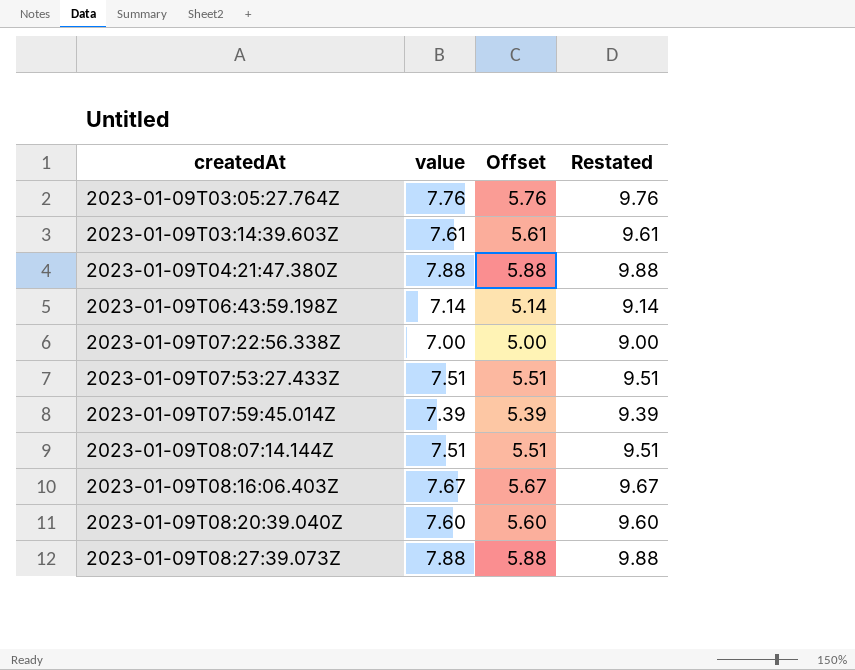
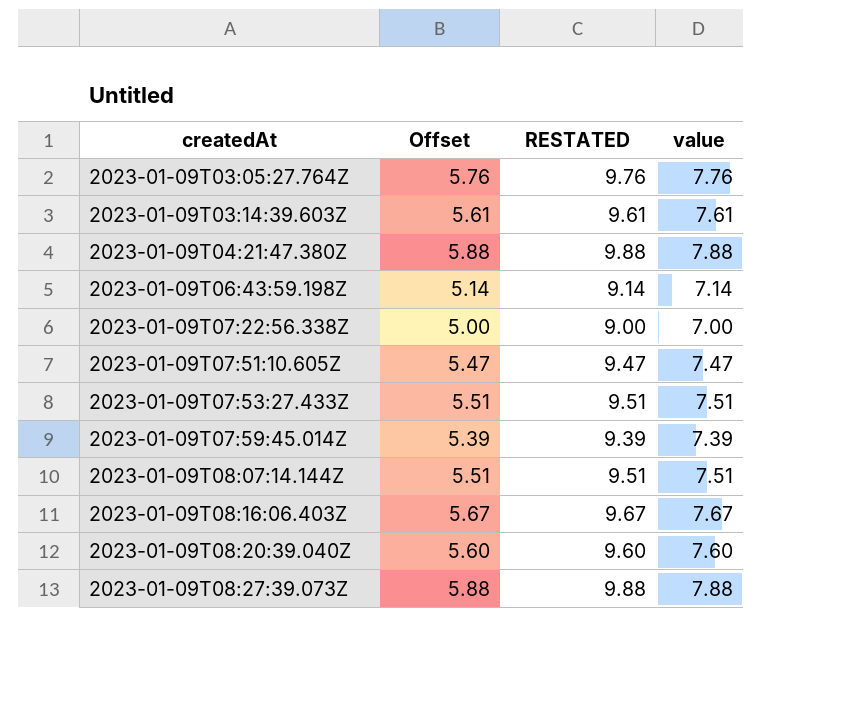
column name: Restated -> RESTATED
column value | position: 2 -> 4
row 2023-01-09T07:51:10.605Z: none -> 5.47 | 9.47 | 7.47

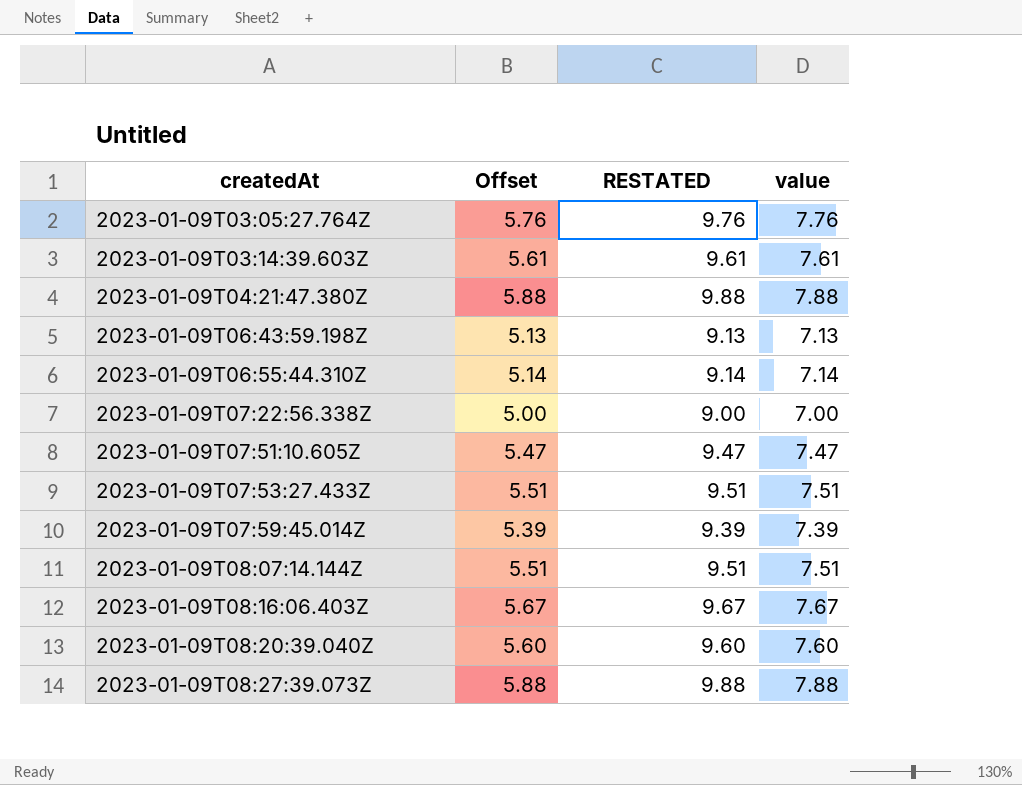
2023-01-09T06:43:59.198Z | Offset: 5.14 -> 5.13
2023-01-09T06:43:59.198Z | RESTATED: 9.14 -> 9.13
2023-01-09T06:43:59.198Z | value: 7.14 -> 7.13
row 2023-01-09T06:55:44.310Z: none -> 5.14 | 9.14 | 7.14

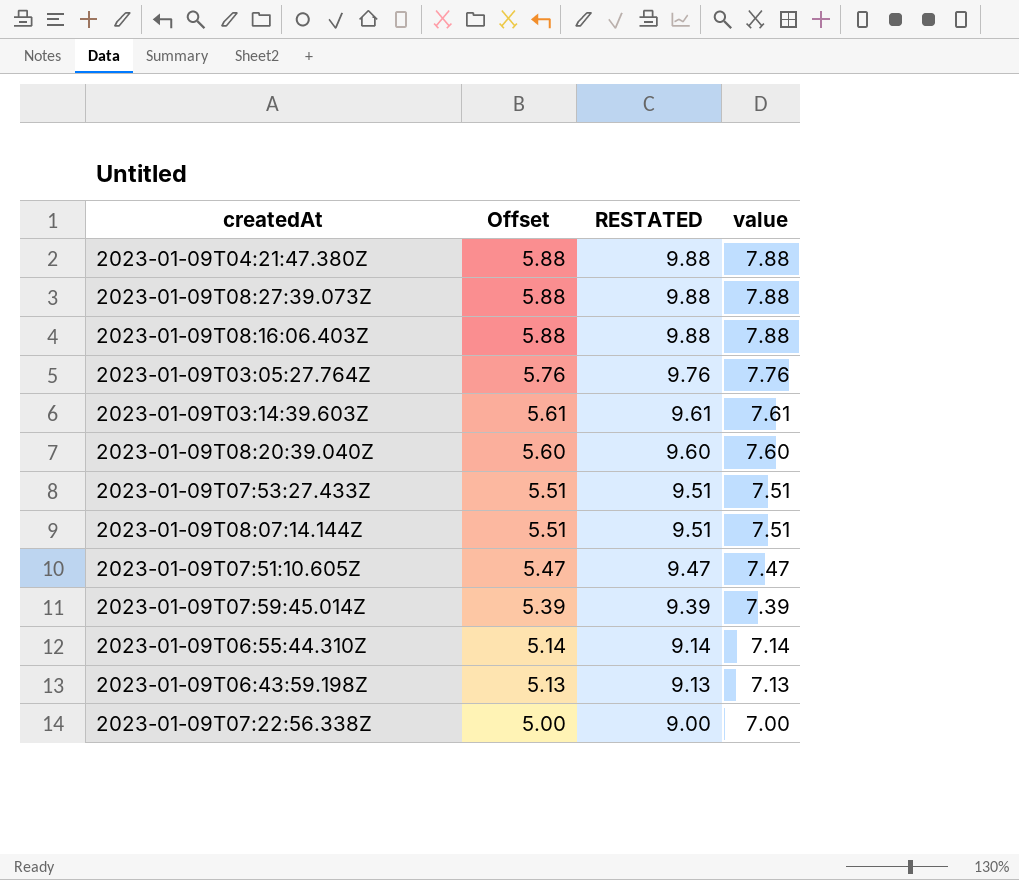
row order: createdAt ascending -> Offset descending
2023-01-09T08:16:06.403Z | Offset: 5.67 -> 5.88
2023-01-09T08:16:06.403Z | RESTATED: 9.67 -> 9.88
2023-01-09T08:16:06.403Z | value: 7.67 -> 7.88

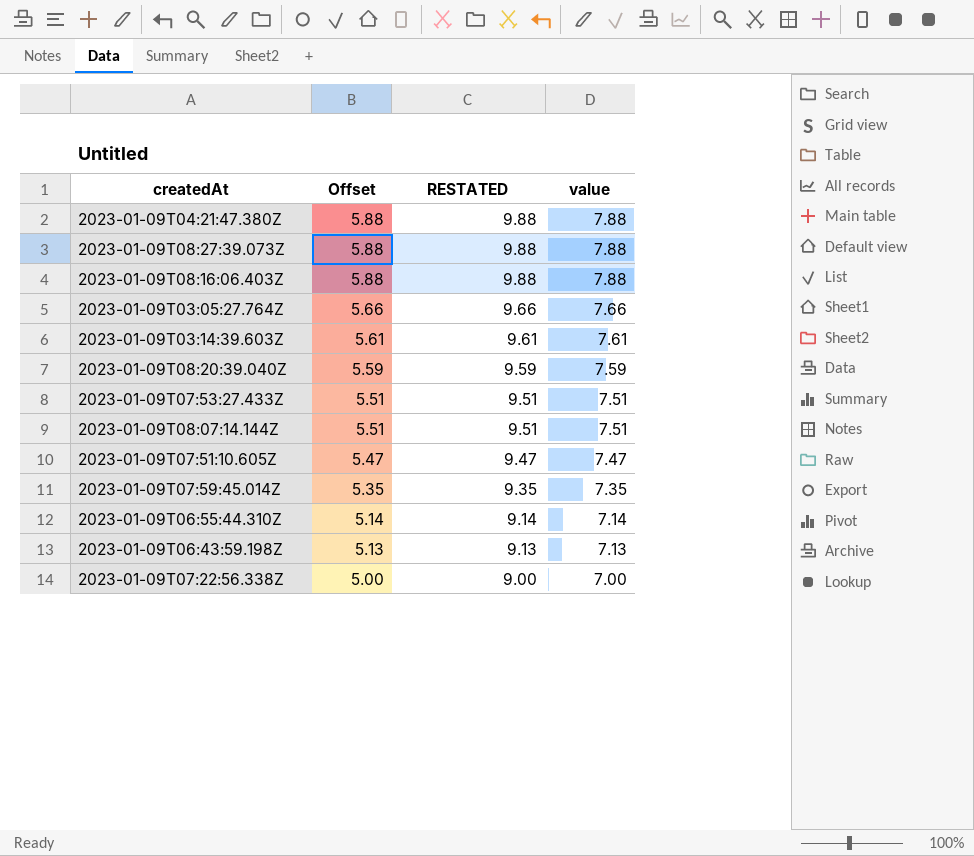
2023-01-09T03:05:27.764Z | Offset: 5.76 -> 5.66
2023-01-09T03:05:27.764Z | RESTATED: 9.76 -> 9.66
2023-01-09T03:05:27.764Z | value: 7.76 -> 7.66
2023-01-09T08:20:39.040Z | Offset: 5.60 -> 5.59
2023-01-09T08:20:39.040Z | RESTATED: 9.60 -> 9.59
2023-01-09T08:20:39.040Z | value: 7.60 -> 7.59
2023-01-09T07:59:45.014Z | Offset: 5.39 -> 5.35
2023-01-09T07:59:45.014Z | RESTATED: 9.39 -> 9.35
2023-01-09T07:59:45.014Z | value: 7.39 -> 7.35

